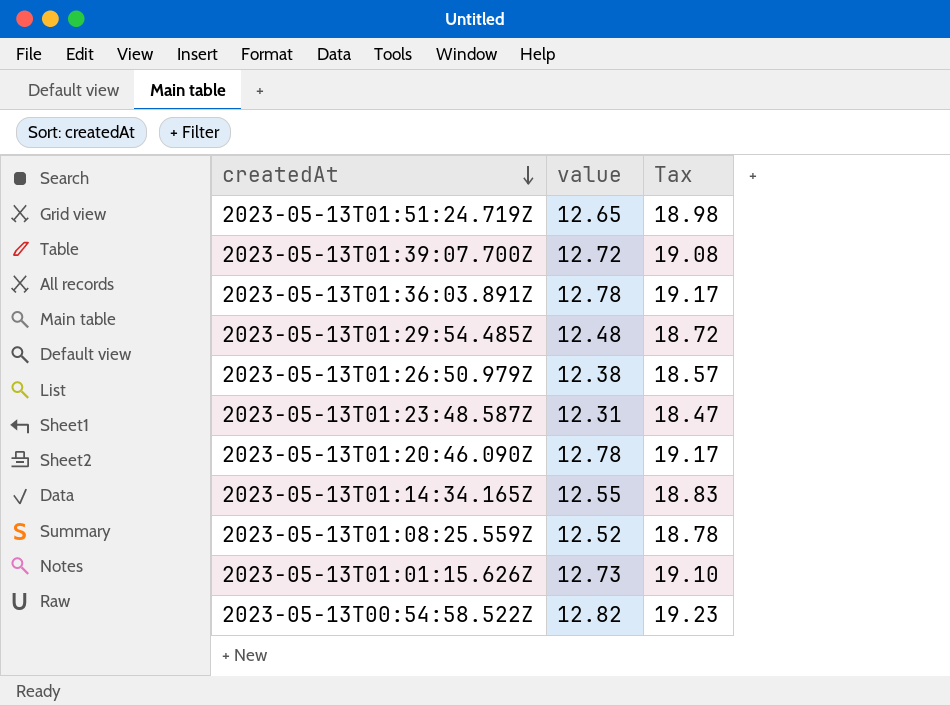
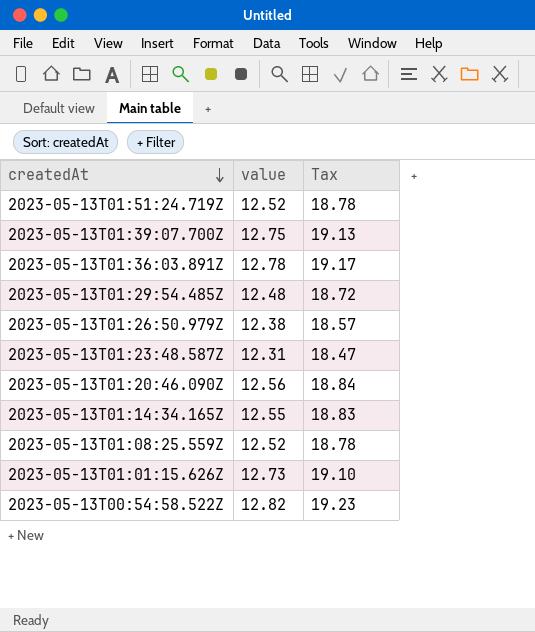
2023-05-13T01:51:24.719Z | value: 12.65 -> 12.52
2023-05-13T01:51:24.719Z | Tax: 18.98 -> 18.78
2023-05-13T01:39:07.700Z | value: 12.72 -> 12.75
2023-05-13T01:39:07.700Z | Tax: 19.08 -> 19.13
2023-05-13T01:20:46.090Z | value: 12.78 -> 12.56
2023-05-13T01:20:46.090Z | Tax: 19.17 -> 18.84

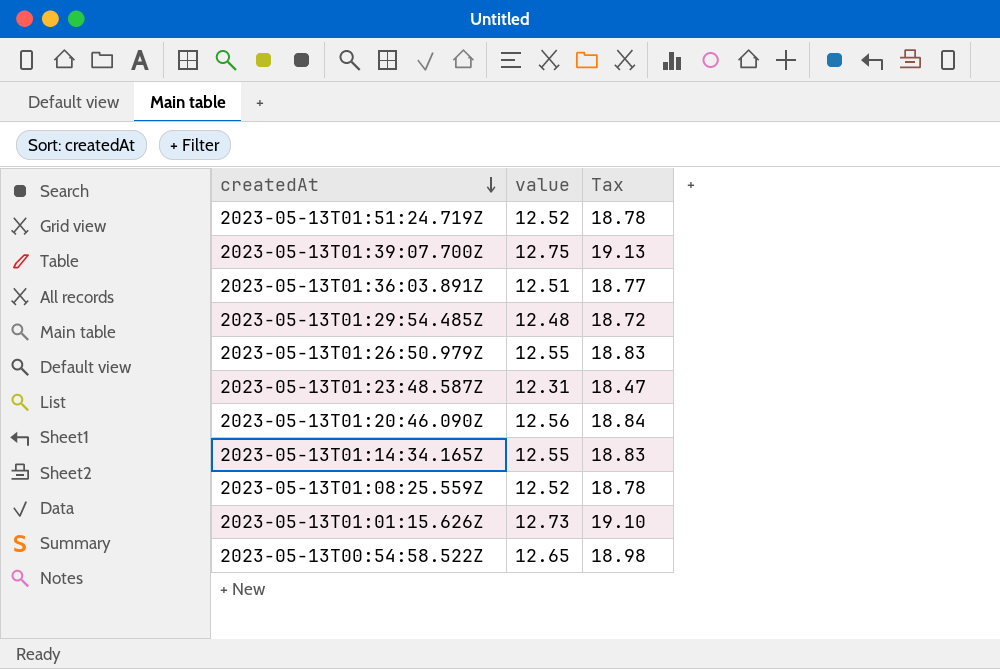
2023-05-13T01:36:03.891Z | value: 12.78 -> 12.51
2023-05-13T01:36:03.891Z | Tax: 19.17 -> 18.77
2023-05-13T01:26:50.979Z | value: 12.38 -> 12.55
2023-05-13T01:26:50.979Z | Tax: 18.57 -> 18.83
2023-05-13T00:54:58.522Z | value: 12.82 -> 12.65
2023-05-13T00:54:58.522Z | Tax: 19.23 -> 18.98

